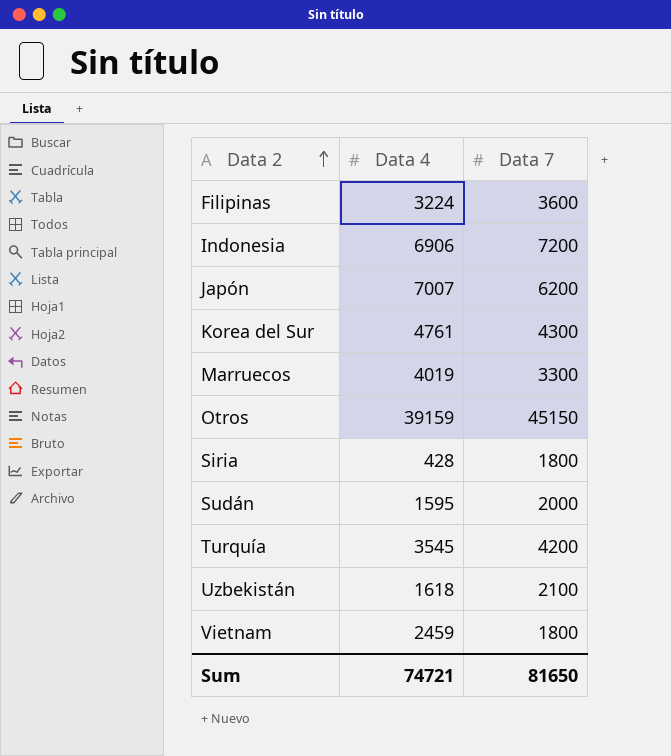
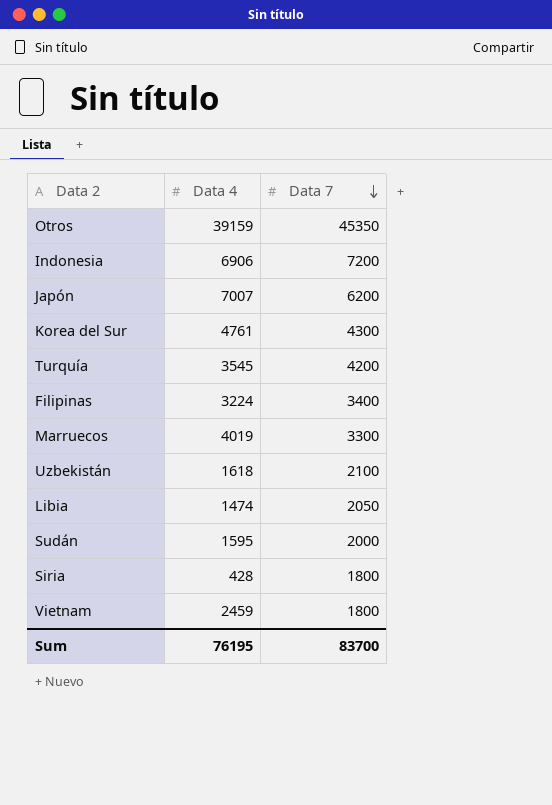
row order: Data 2 ascending -> Data 7 descending
Otros | Data 7: 45150 -> 45350
Filipinas | Data 7: 3600 -> 3400
row Libia: none -> 1474 | 2050
Sum | Data 4: 74721 -> 76195
Sum | Data 7: 81650 -> 83700

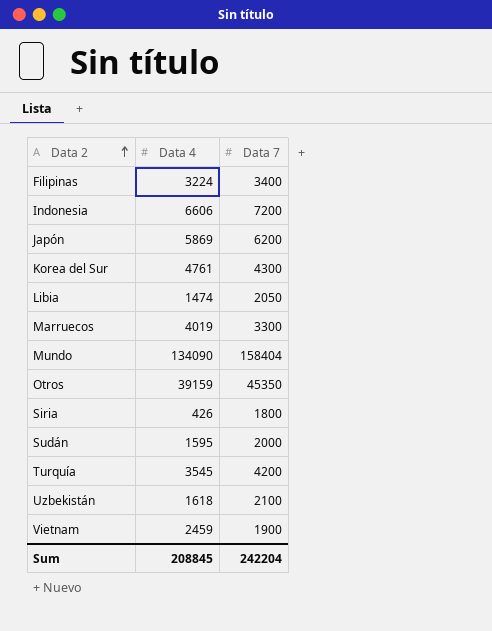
row order: Data 7 descending -> Data 2 ascending
Indonesia | Data 4: 6906 -> 6606
Japón | Data 4: 7007 -> 5869
row Mundo: none -> 134090 | 158404
Siria | Data 4: 428 -> 426
Vietnam | Data 7: 1800 -> 1900
Sum | Data 4: 76195 -> 208845
Sum | Data 7: 83700 -> 242204

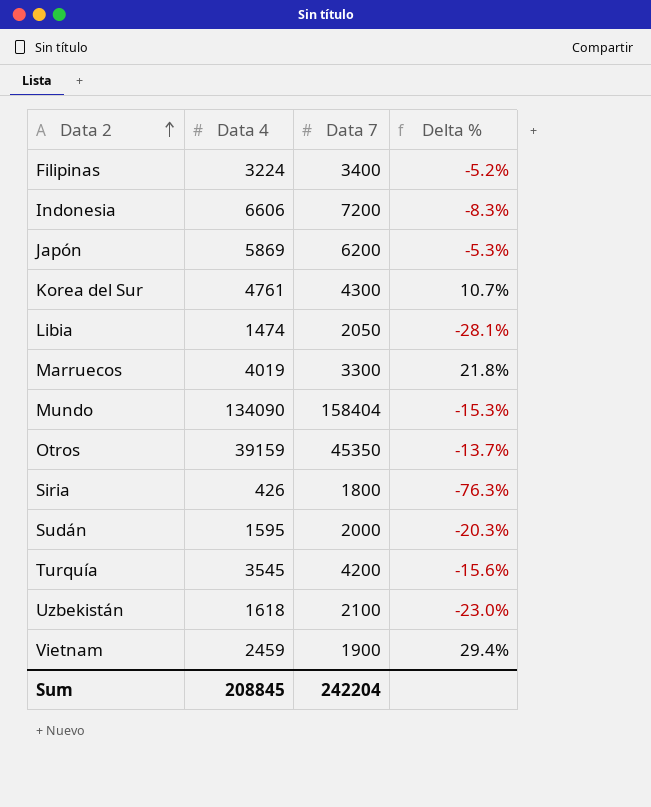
column Delta % | formula: none -> ([Data 4] - [Data 7]) / [Data 7]

